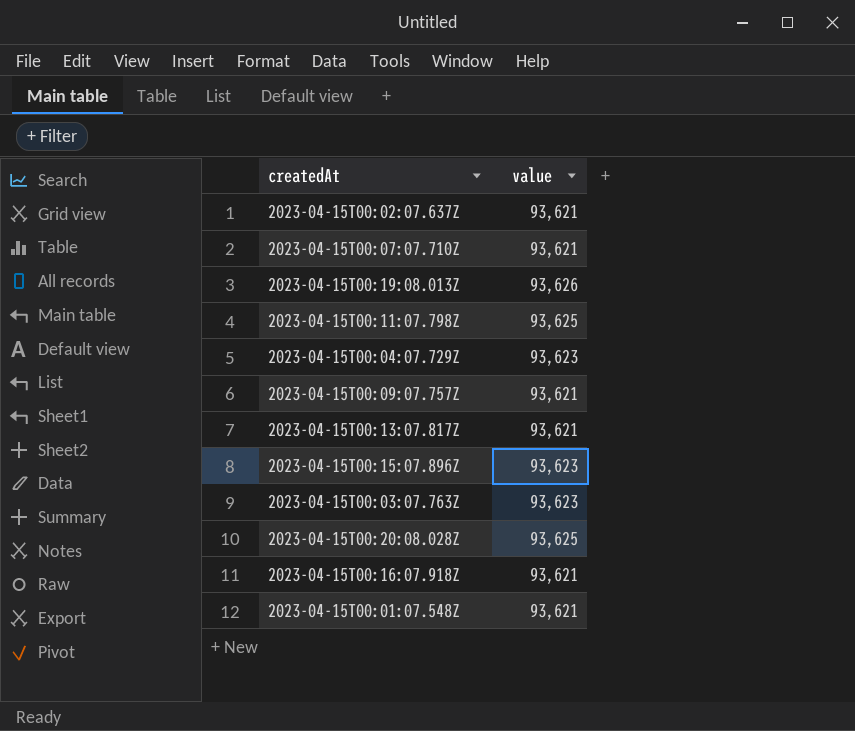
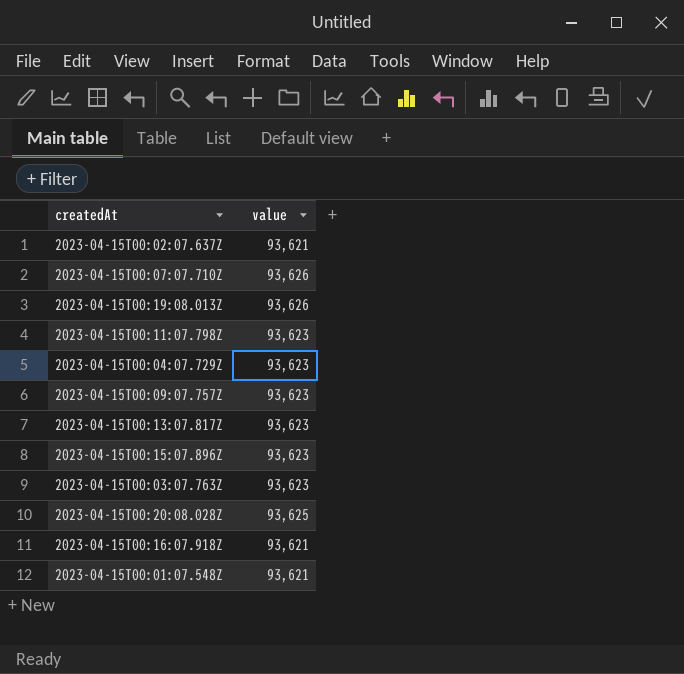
2023-04-15T00:07:07.710Z | value: 93,621 -> 93,626
2023-04-15T00:11:07.798Z | value: 93,625 -> 93,623
2023-04-15T00:09:07.757Z | value: 93,621 -> 93,623
2023-04-15T00:13:07.817Z | value: 93,621 -> 93,623

